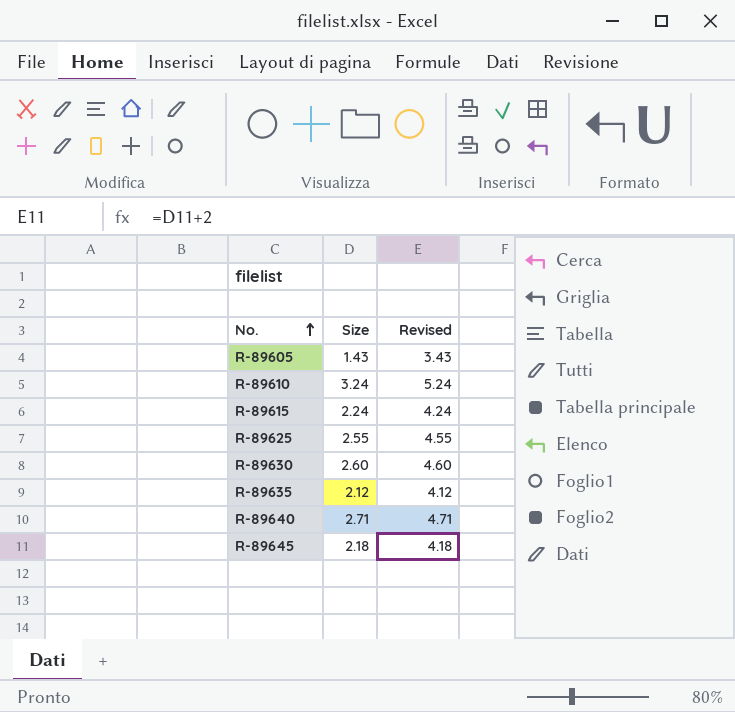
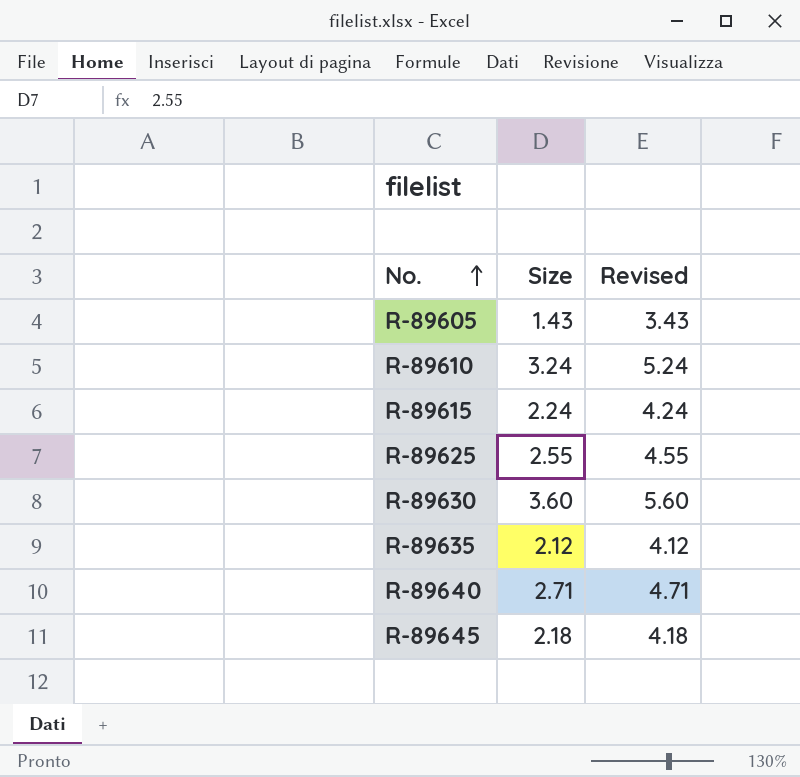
R-89630 | Size: 2.60 -> 3.60
R-89630 | Revised: 4.60 -> 5.60

